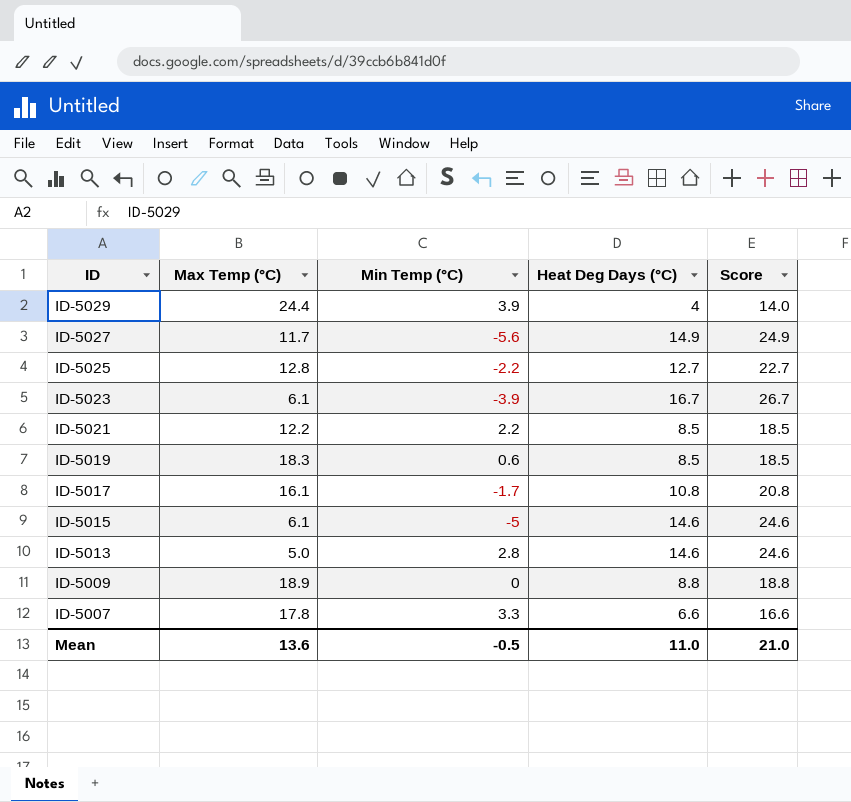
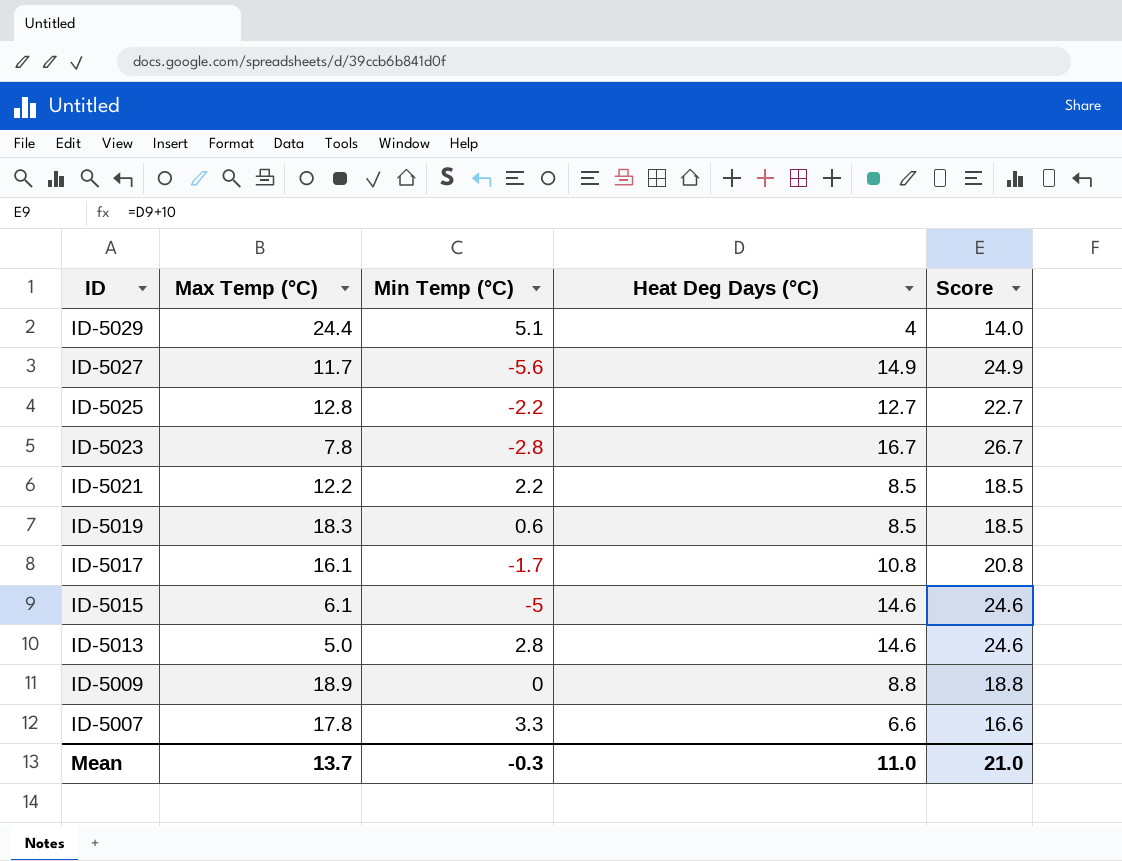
ID-5029 | Min Temp (°C): 3.9 -> 5.1
ID-5023 | Max Temp (°C): 6.1 -> 7.8
ID-5023 | Min Temp (°C): -3.9 -> -2.8
Mean | Max Temp (°C): 13.6 -> 13.7
Mean | Min Temp (°C): -0.5 -> -0.3

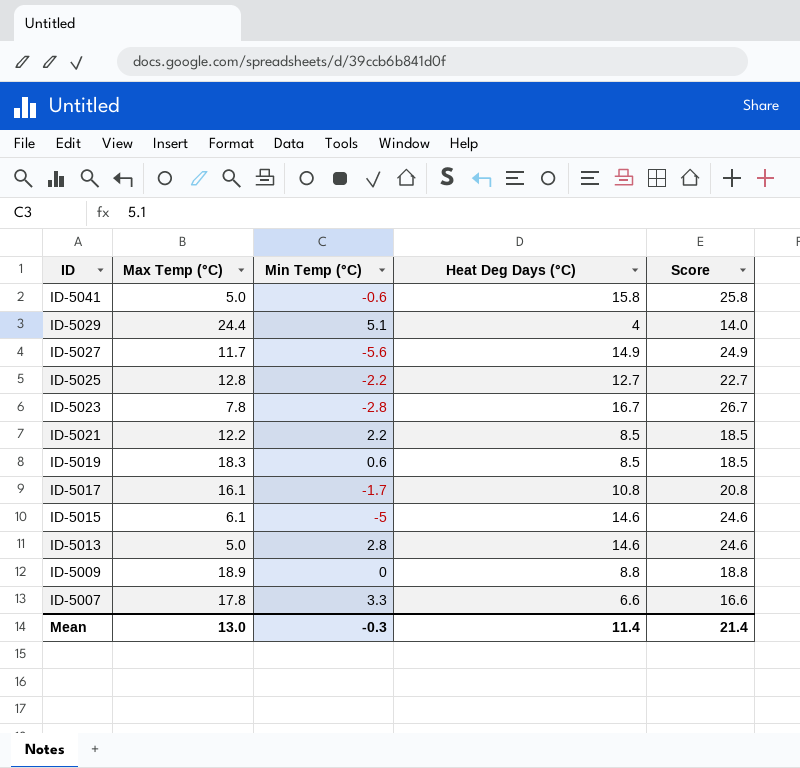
row ID-5041: none -> 5.0 | -0.6 | 15.8 | 25.8
Mean | Max Temp (°C): 13.7 -> 13.0
Mean | Heat Deg Days (°C): 11.0 -> 11.4
Mean | Score: 21.0 -> 21.4

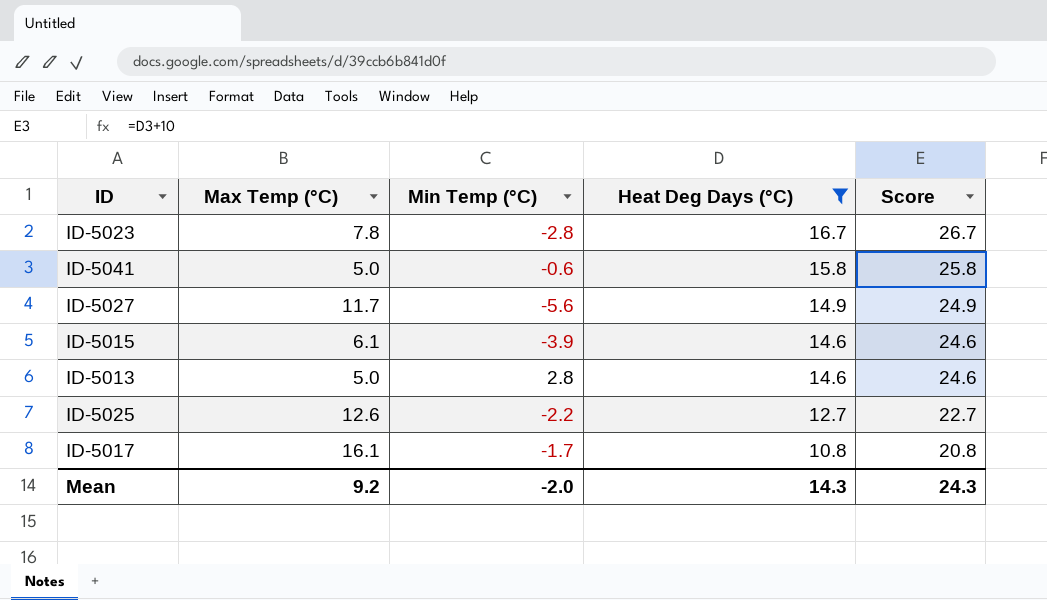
filter: none -> Heat Deg Days (°C) >= 10.8
row order: ID descending -> Heat Deg Days (°C) descending
ID-5015 | Min Temp (°C): -5 -> -3.9
ID-5025 | Max Temp (°C): 12.8 -> 12.6
Mean | Max Temp (°C): 13.0 -> 9.2
Mean | Min Temp (°C): -0.3 -> -2.0
Mean | Heat Deg Days (°C): 11.4 -> 14.3
Mean | Score: 21.4 -> 24.3

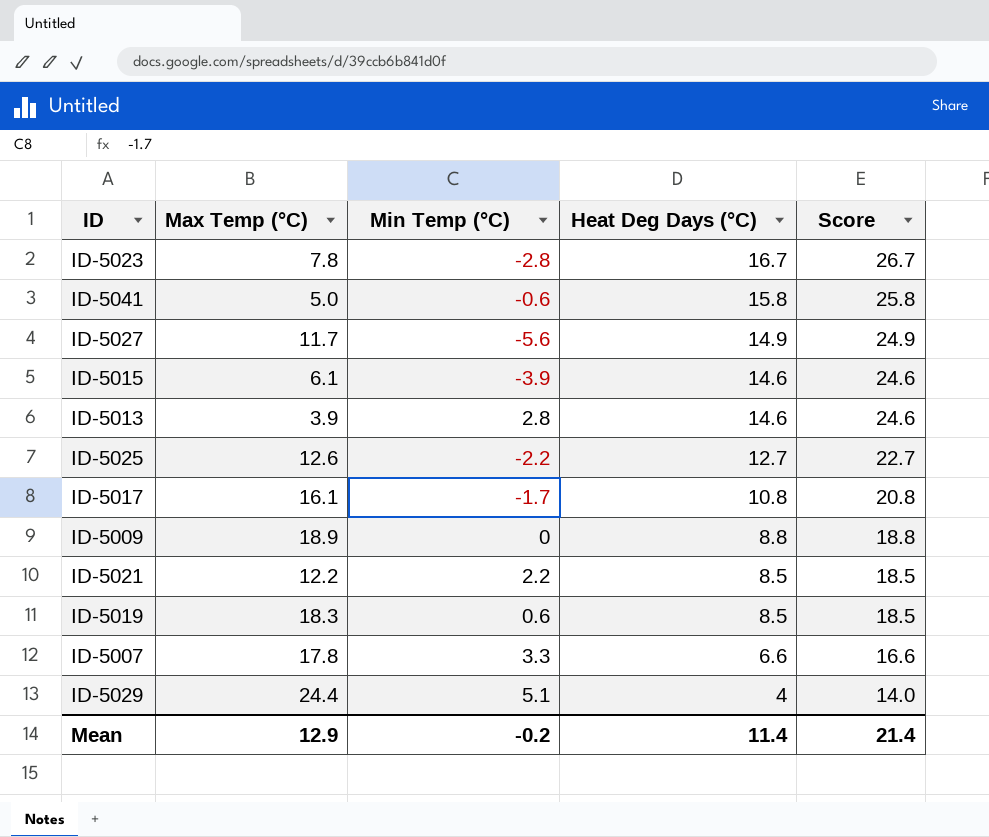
filter: Heat Deg Days (°C) >= 10.8 -> none
ID-5013 | Max Temp (°C): 5.0 -> 3.9
Mean | Max Temp (°C): 9.2 -> 12.9
Mean | Min Temp (°C): -2.0 -> -0.2
Mean | Heat Deg Days (°C): 14.3 -> 11.4
Mean | Score: 24.3 -> 21.4

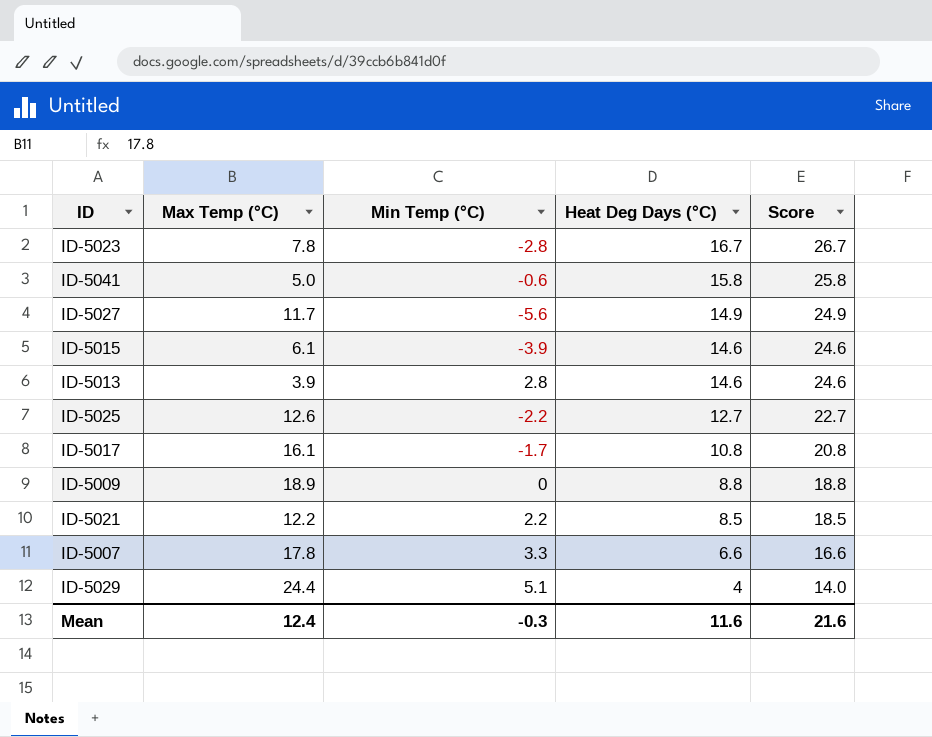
row ID-5019: 18.3 | 0.6 | 8.5 | 18.5 -> none
Mean | Max Temp (°C): 12.9 -> 12.4
Mean | Min Temp (°C): -0.2 -> -0.3
Mean | Heat Deg Days (°C): 11.4 -> 11.6
Mean | Score: 21.4 -> 21.6

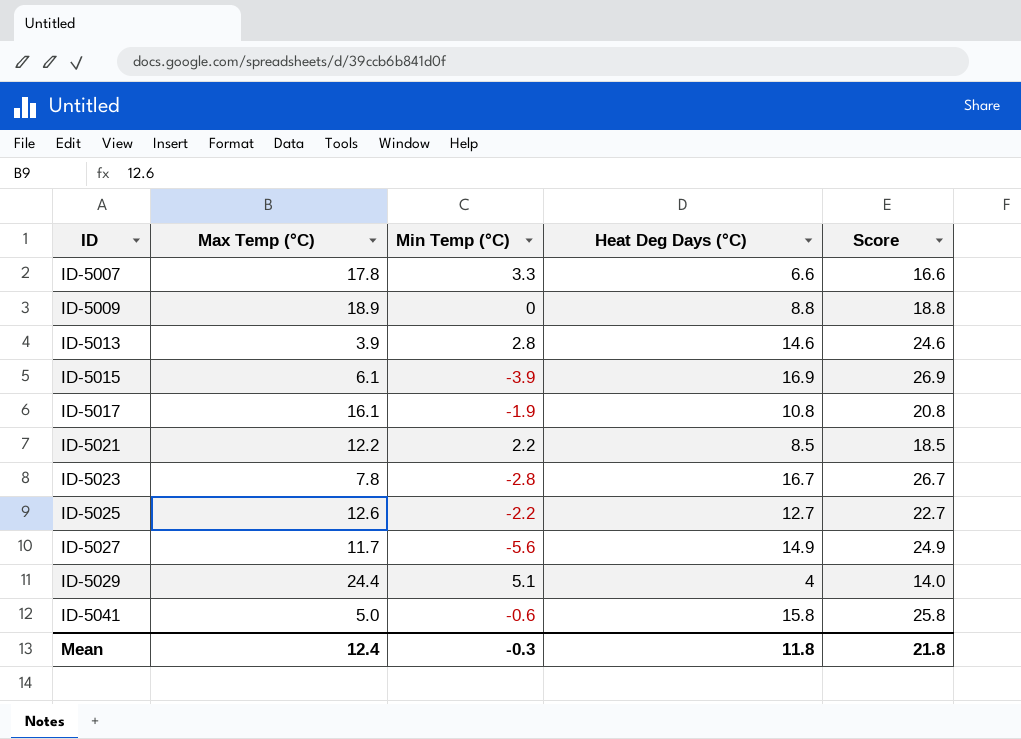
row order: Heat Deg Days (°C) descending -> ID ascending
ID-5015 | Heat Deg Days (°C): 14.6 -> 16.9
ID-5015 | Score: 24.6 -> 26.9
ID-5017 | Min Temp (°C): -1.7 -> -1.9
Mean | Heat Deg Days (°C): 11.6 -> 11.8
Mean | Score: 21.6 -> 21.8

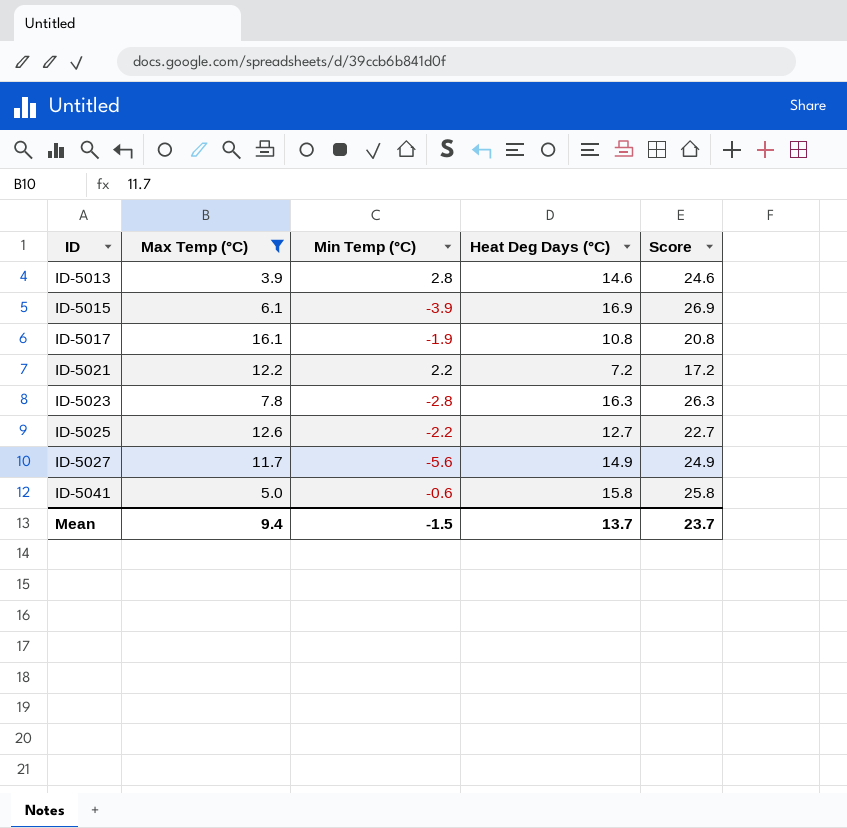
filter: none -> Max Temp (°C) <= 16.1
ID-5021 | Heat Deg Days (°C): 8.5 -> 7.2
ID-5021 | Score: 18.5 -> 17.2
ID-5023 | Heat Deg Days (°C): 16.7 -> 16.3
ID-5023 | Score: 26.7 -> 26.3
Mean | Max Temp (°C): 12.4 -> 9.4
Mean | Min Temp (°C): -0.3 -> -1.5
Mean | Heat Deg Days (°C): 11.8 -> 13.7
Mean | Score: 21.8 -> 23.7

